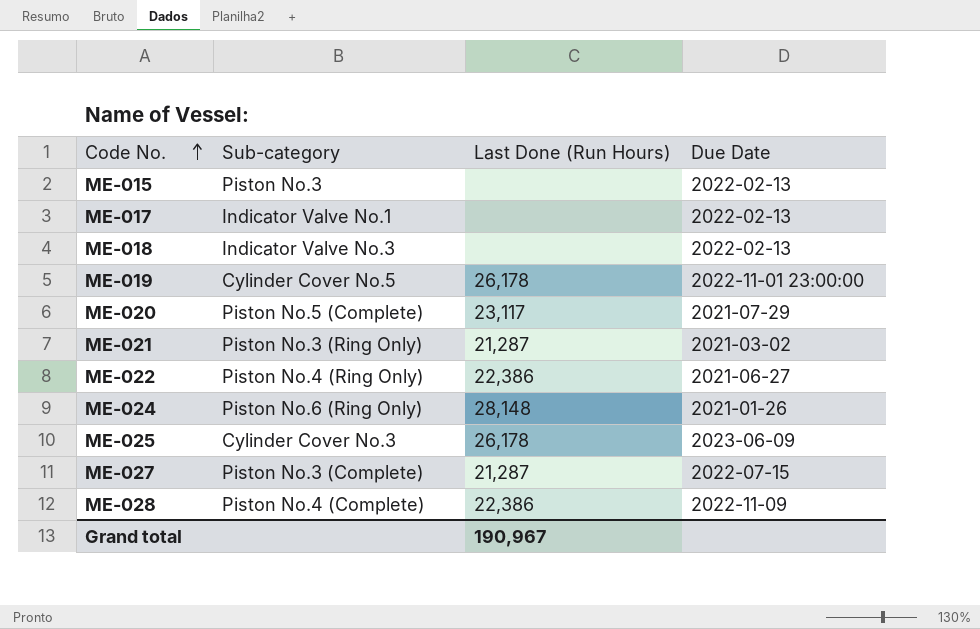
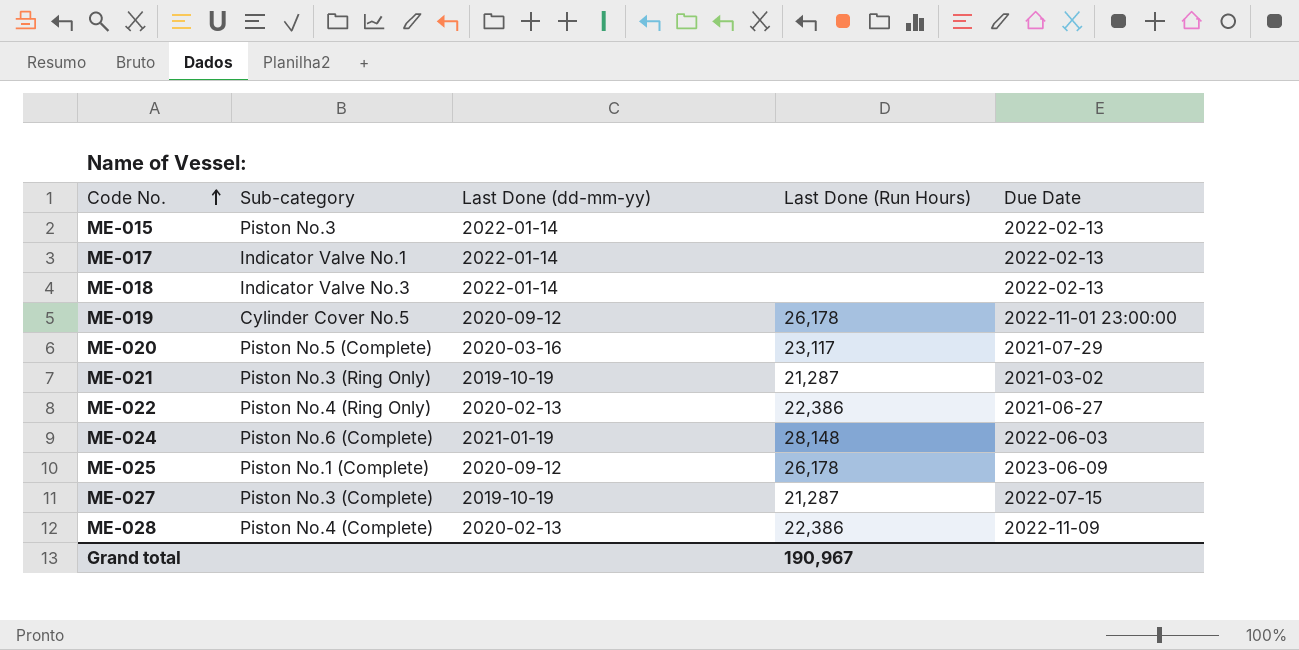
column Last Done (dd-mm-yy) | position: none -> 3
ME-024 | Sub-category: Piston No.6 (Ring Only) -> Piston No.6 (Complete)
ME-024 | Due Date: 2021-01-26 -> 2022-06-03
ME-025 | Sub-category: Cylinder Cover No.3 -> Piston No.1 (Complete)

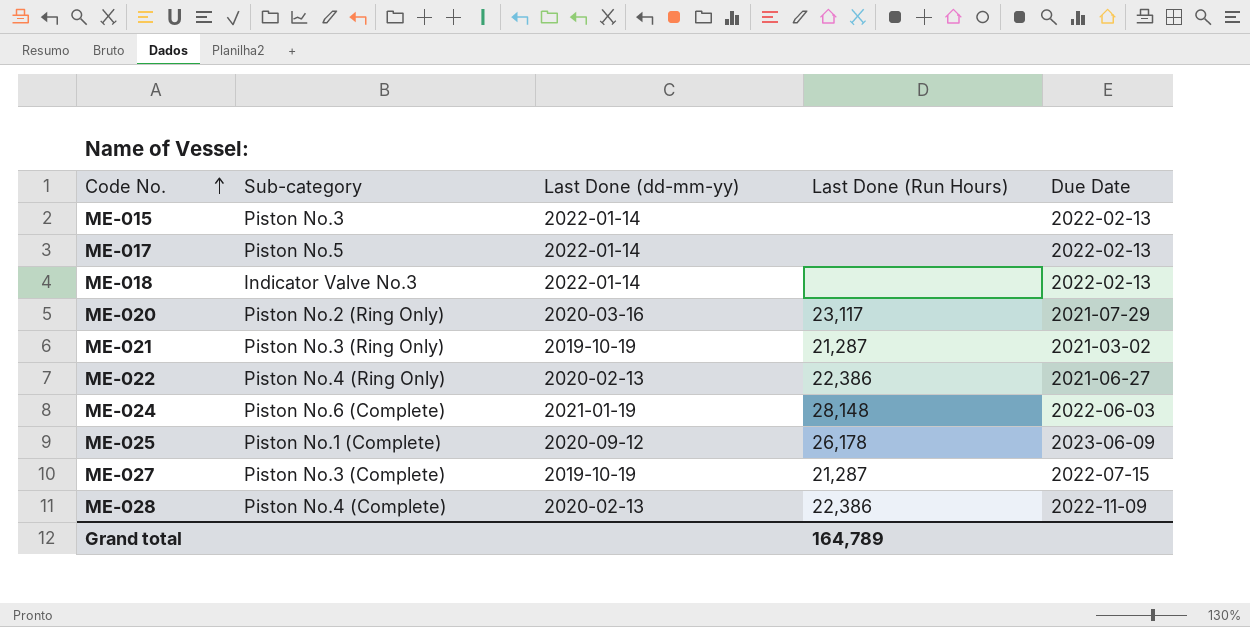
row ME-019: Cylinder Cover No.5 | 2020-09-12 | 26,178 | 2022-11-01 23:00:00 -> none
ME-017 | Sub-category: Indicator Valve No.1 -> Piston No.5
ME-020 | Sub-category: Piston No.5 (Complete) -> Piston No.2 (Ring Only)
Grand total | Last Done (Run Hours): 190,967 -> 164,789

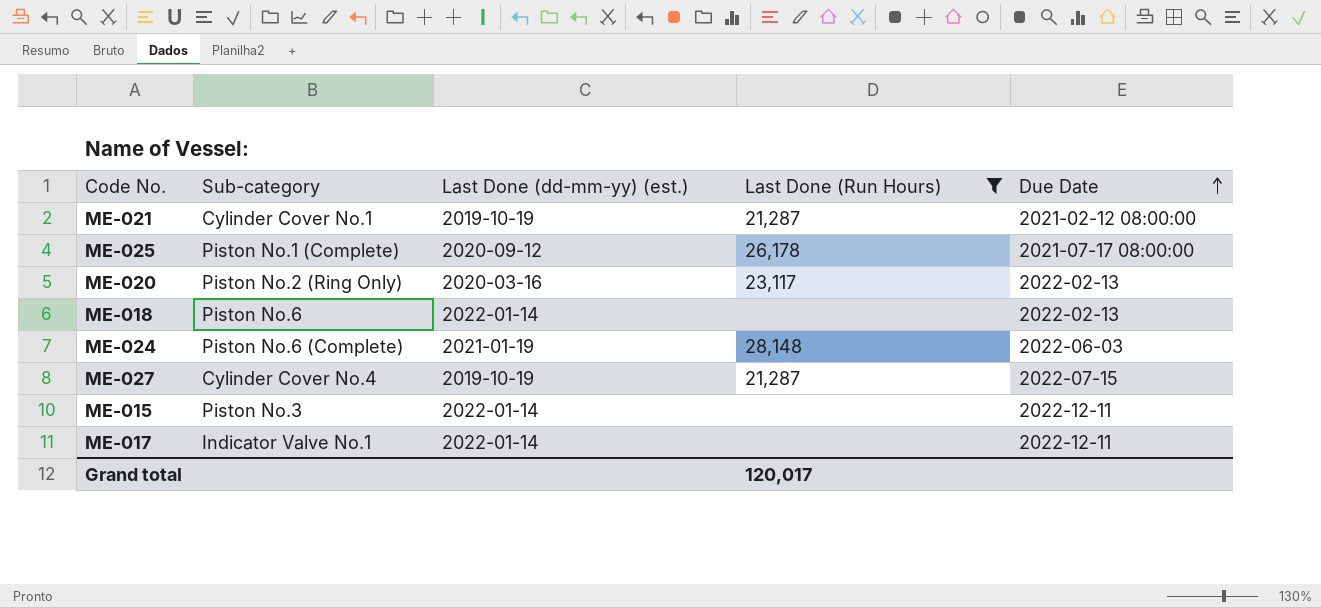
filter: none -> Last Done (Run Hours) != 22,386
row order: Code No. ascending -> Due Date ascending
column name: Last Done (dd-mm-yy) -> Last Done (dd-mm-yy) (est.)
ME-021 | Sub-category: Piston No.3 (Ring Only) -> Cylinder Cover No.1
ME-021 | Due Date: 2021-03-02 -> 2021-02-12 08:00:00
ME-025 | Due Date: 2023-06-09 -> 2021-07-17 08:00:00
ME-020 | Due Date: 2021-07-29 -> 2022-02-13
ME-018 | Sub-category: Indicator Valve No.3 -> Piston No.6
ME-027 | Sub-category: Piston No.3 (Complete) -> Cylinder Cover No.4
ME-015 | Due Date: 2022-02-13 -> 2022-12-11
ME-017 | Sub-category: Piston No.5 -> Indicator Valve No.1
ME-017 | Due Date: 2022-02-13 -> 2022-12-11
Grand total | Last Done (Run Hours): 164,789 -> 120,017

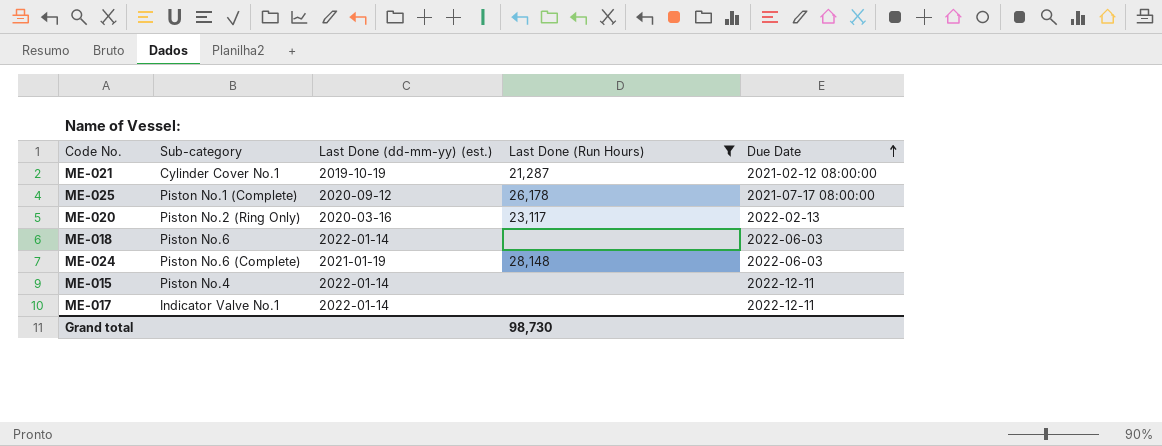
row ME-027: Cylinder Cover No.4 | 2019-10-19 | 21,287 | 2022-07-15 -> none
ME-018 | Due Date: 2022-02-13 -> 2022-06-03
ME-015 | Sub-category: Piston No.3 -> Piston No.4
Grand total | Last Done (Run Hours): 120,017 -> 98,730

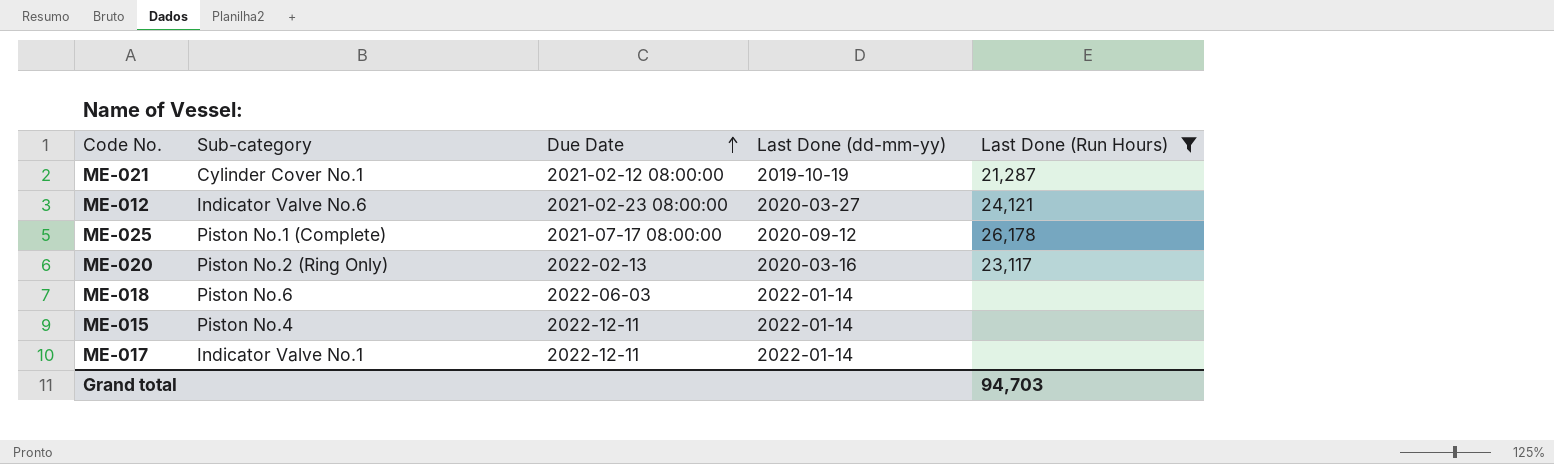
column Due Date | position: 5 -> 3
column name: Last Done (dd-mm-yy) (est.) -> Last Done (dd-mm-yy)
row ME-024: Piston No.6 (Complete) | 2021-01-19 | 28,148 | 2022-06-03 -> none
row ME-012: none -> Indicator Valve No.6 | 2021-02-23 08:00:00 | 2020-03-27 | 24,121
Grand total | Last Done (Run Hours): 98,730 -> 94,703

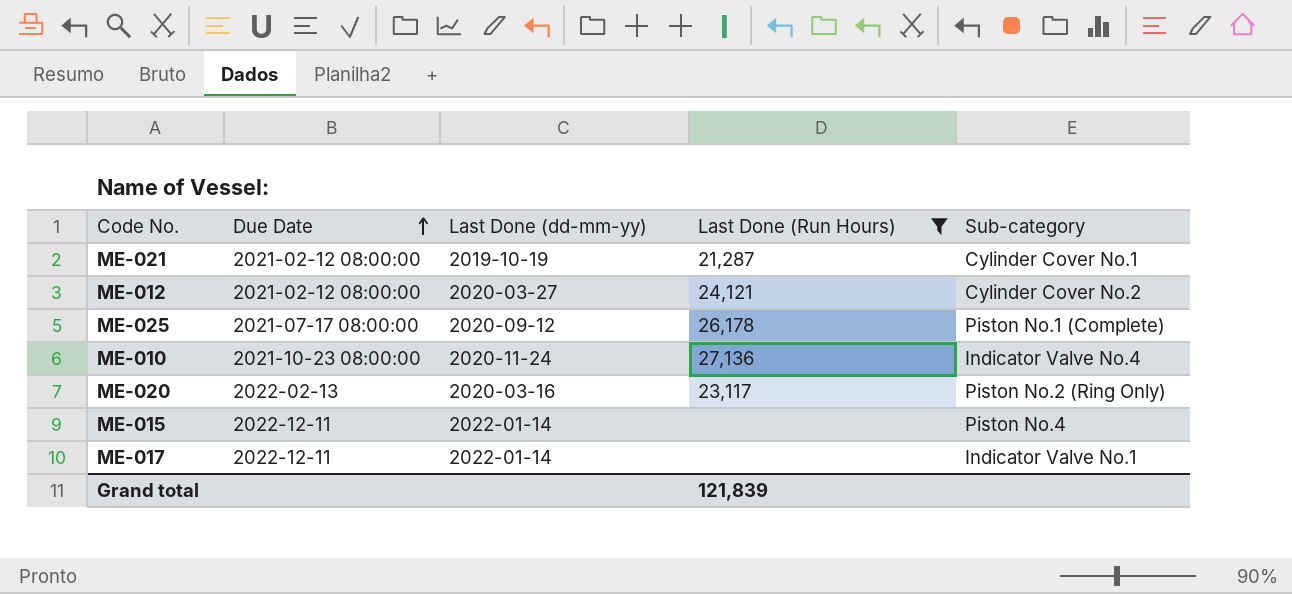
column Sub-category | position: 2 -> 5
row ME-018: Piston No.6 | 2022-06-03 | 2022-01-14 | none -> none
ME-012 | Due Date: 2021-02-23 08:00:00 -> 2021-02-12 08:00:00
ME-012 | Sub-category: Indicator Valve No.6 -> Cylinder Cover No.2
row ME-010: none -> 2021-10-23 08:00:00 | 2020-11-24 | 27,136 | Indicator Valve No.4
Grand total | Last Done (Run Hours): 94,703 -> 121,839

